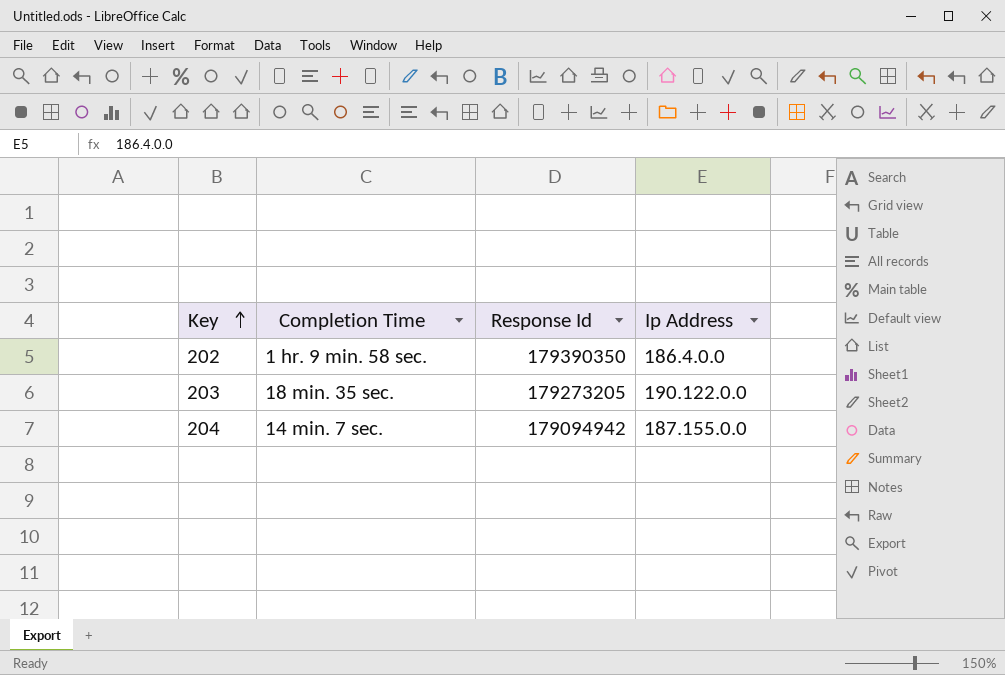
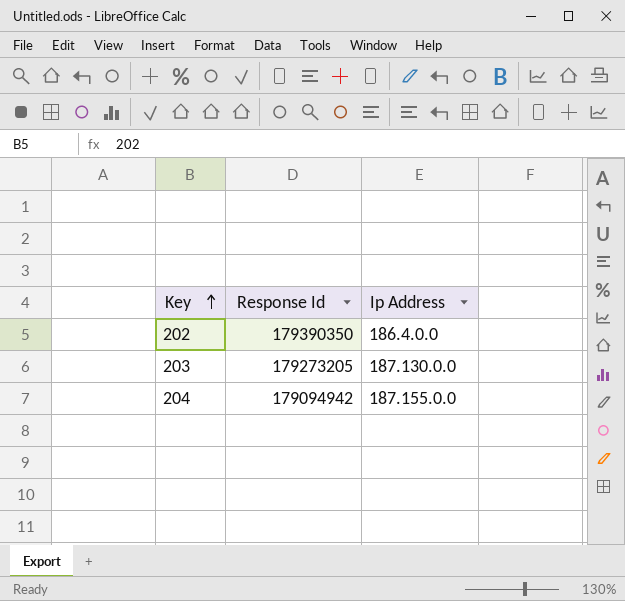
column Completion Time | position: 2 -> none
203 | Ip Address: 190.122.0.0 -> 187.130.0.0

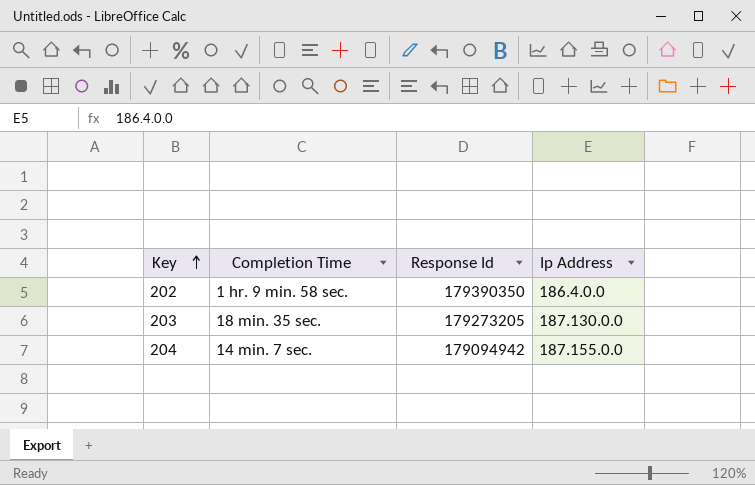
column Completion Time | position: none -> 2

